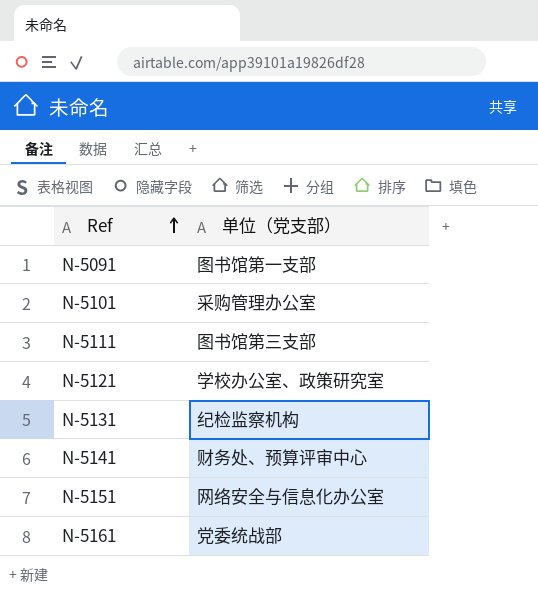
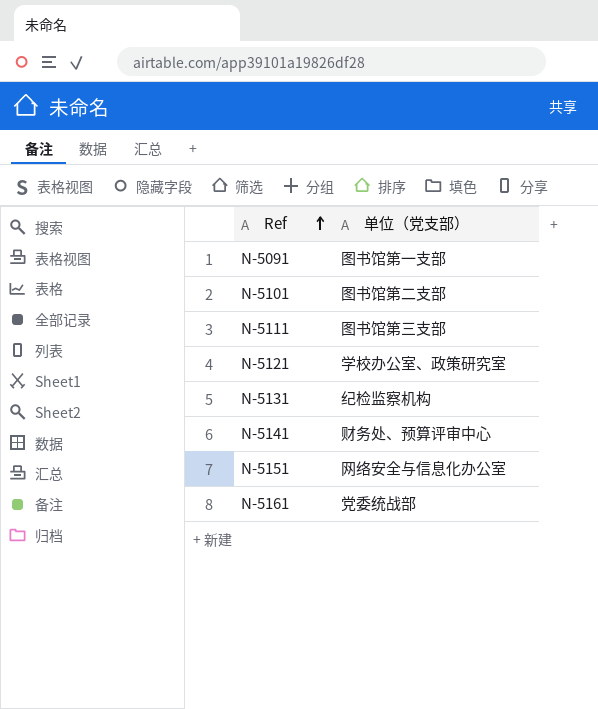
N-5101 | 单位（党支部）: 采购管理办公室 -> 图书馆第二支部

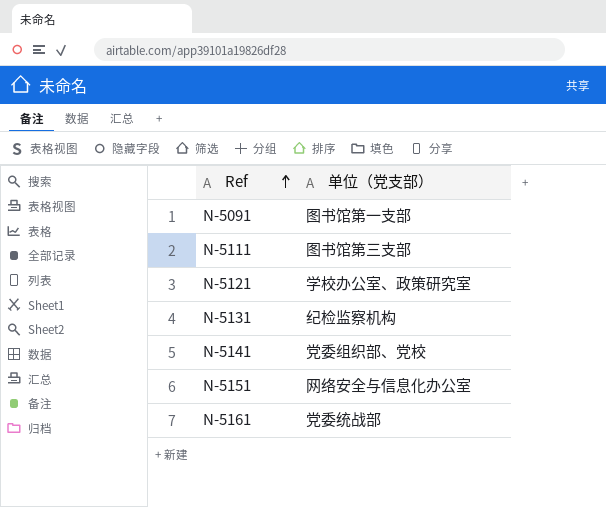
row N-5101: 图书馆第二支部 -> none
N-5141 | 单位（党支部）: 财务处、预算评审中心 -> 党委组织部、党校

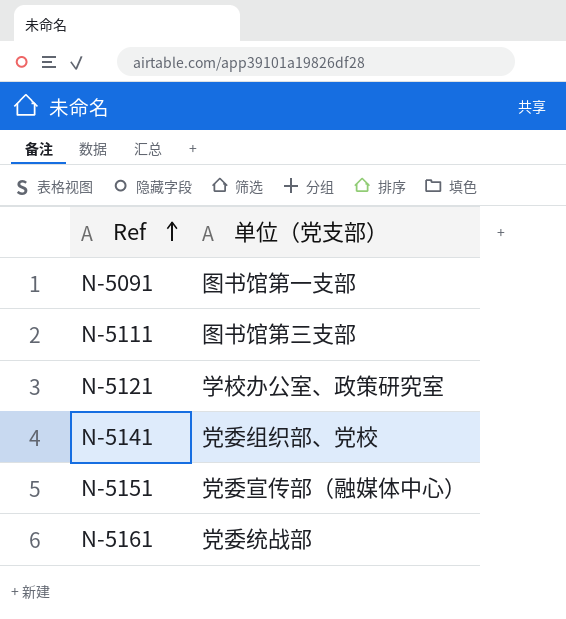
row N-5131: 纪检监察机构 -> none
N-5151 | 单位（党支部）: 网络安全与信息化办公室 -> 党委宣传部（融媒体中心）

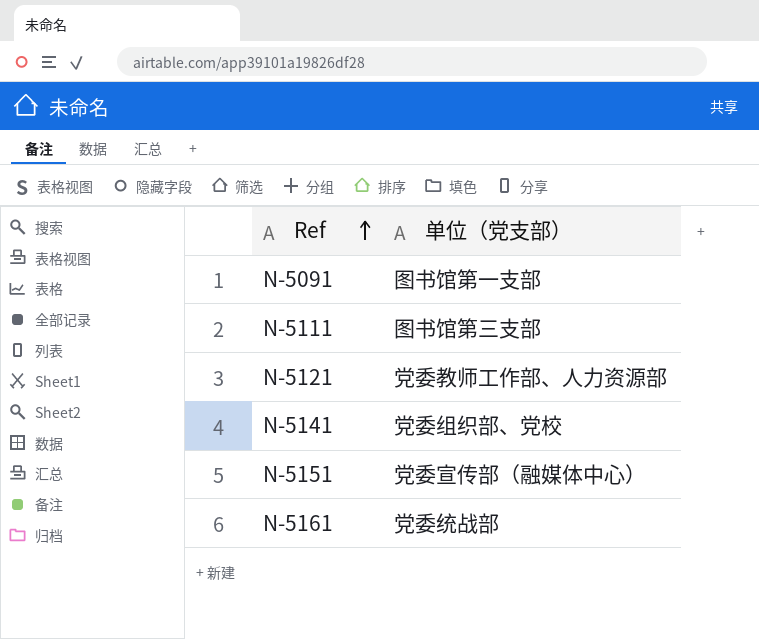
N-5121 | 单位（党支部）: 学校办公室、政策研究室 -> 党委教师工作部、人力资源部

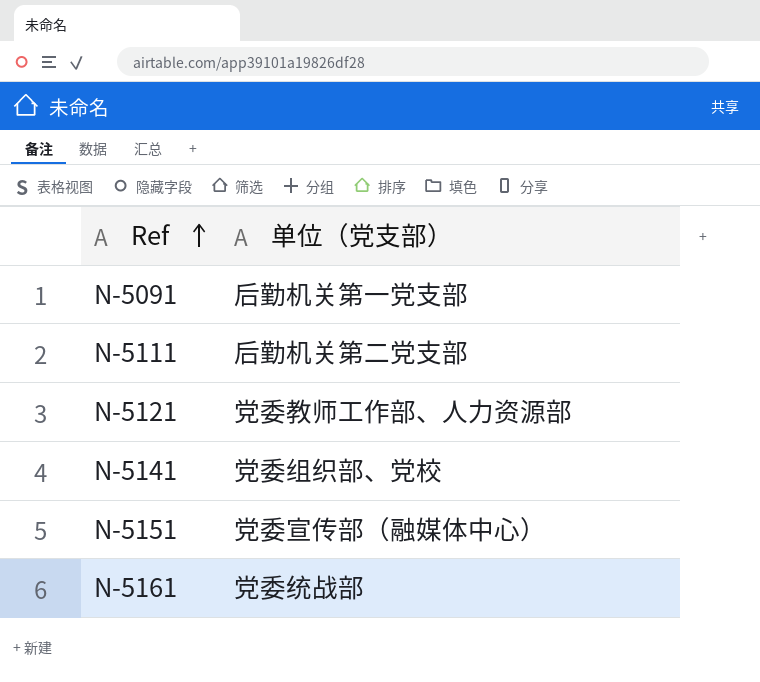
N-5091 | 单位（党支部）: 图书馆第一支部 -> 后勤机关第一党支部
N-5111 | 单位（党支部）: 图书馆第三支部 -> 后勤机关第二党支部

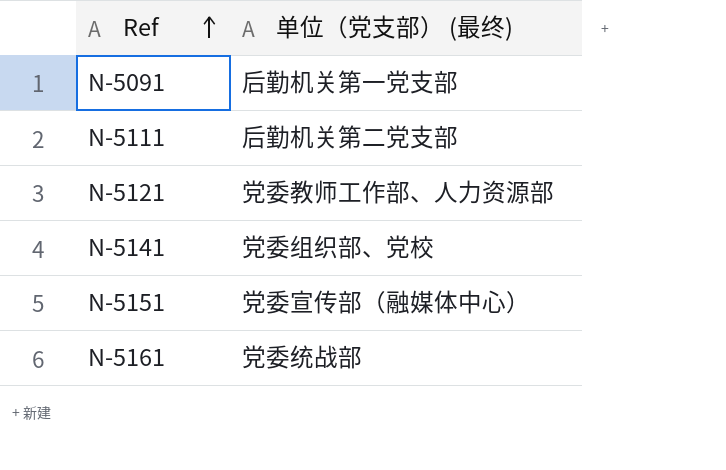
column name: 单位（党支部） -> 单位（党支部） (最终)

